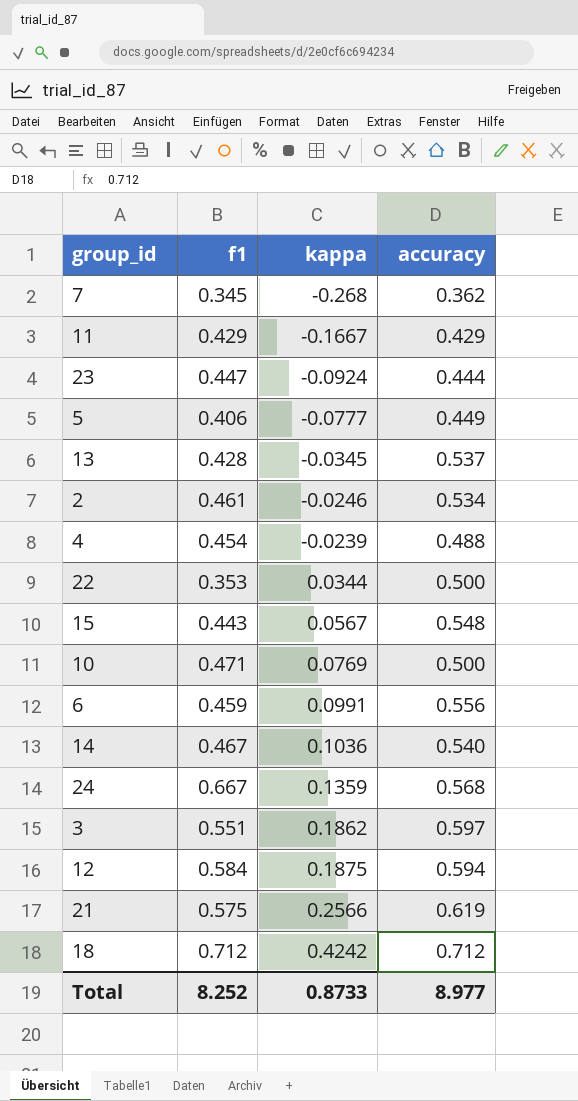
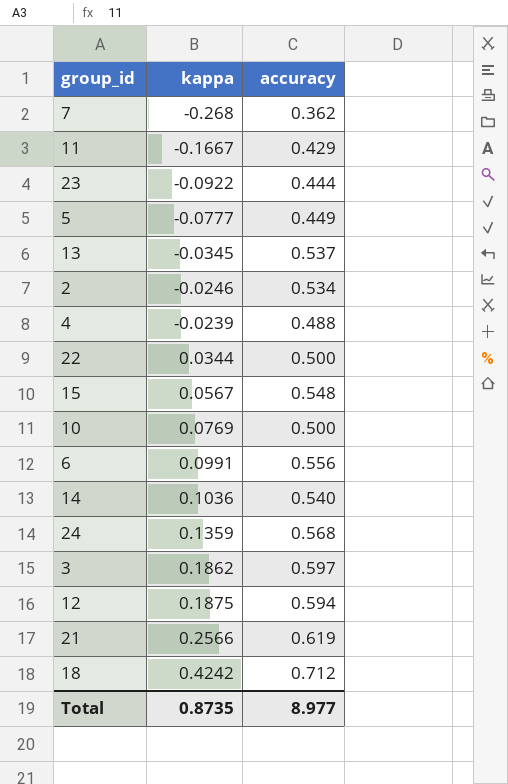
column f1 | position: 2 -> none
23 | kappa: -0.0924 -> -0.0922
Total | kappa: 0.8733 -> 0.8735

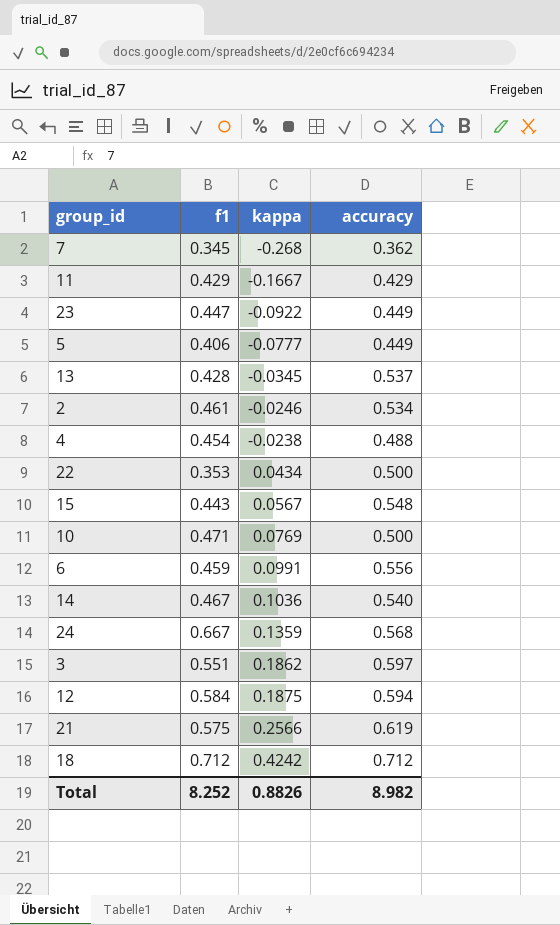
column f1 | position: none -> 2
23 | accuracy: 0.444 -> 0.449
4 | kappa: -0.0239 -> -0.0238
22 | kappa: 0.0344 -> 0.0434
Total | kappa: 0.8735 -> 0.8826
Total | accuracy: 8.977 -> 8.982

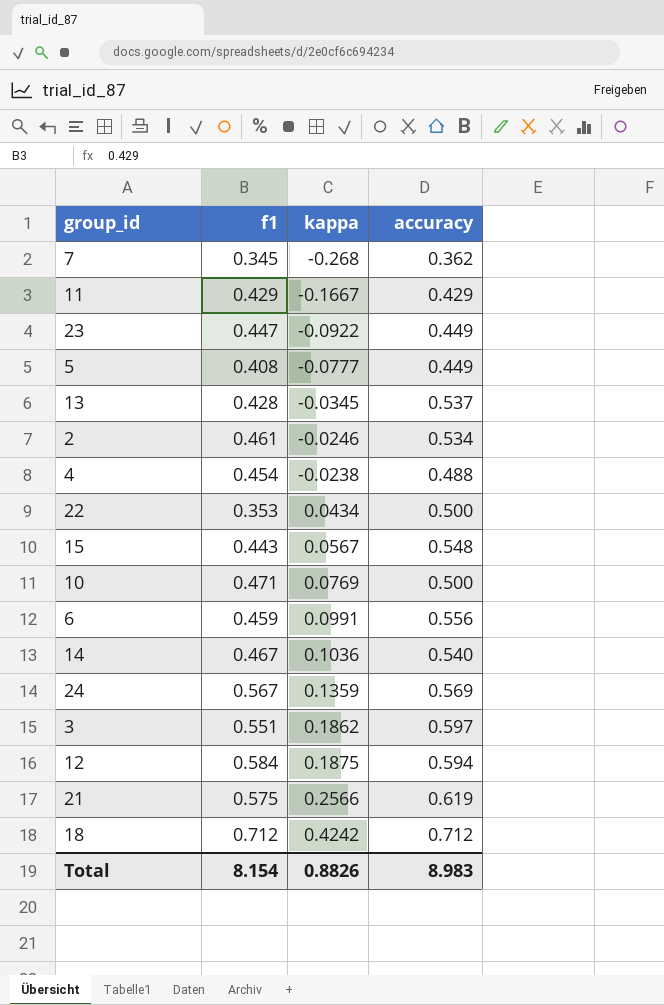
5 | f1: 0.406 -> 0.408
24 | f1: 0.667 -> 0.567
24 | accuracy: 0.568 -> 0.569
Total | f1: 8.252 -> 8.154
Total | accuracy: 8.982 -> 8.983

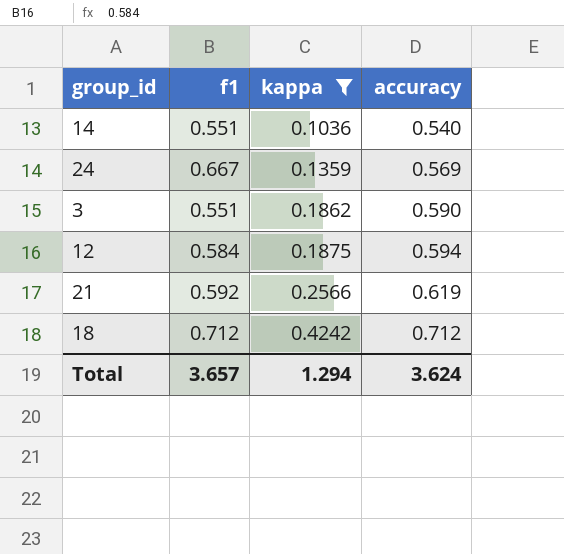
filter: none -> kappa >= 0.1036
14 | f1: 0.467 -> 0.551
24 | f1: 0.567 -> 0.667
3 | accuracy: 0.597 -> 0.590
21 | f1: 0.575 -> 0.592
Total | f1: 8.154 -> 3.657
Total | kappa: 0.8826 -> 1.294
Total | accuracy: 8.983 -> 3.624

